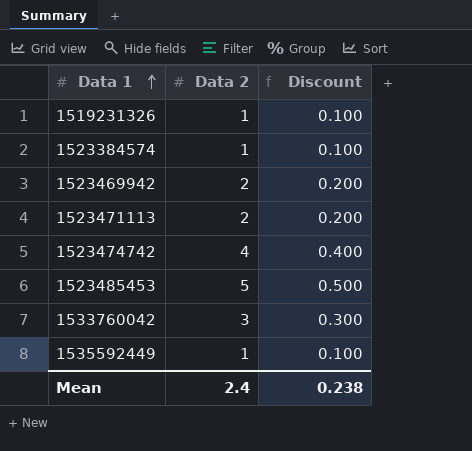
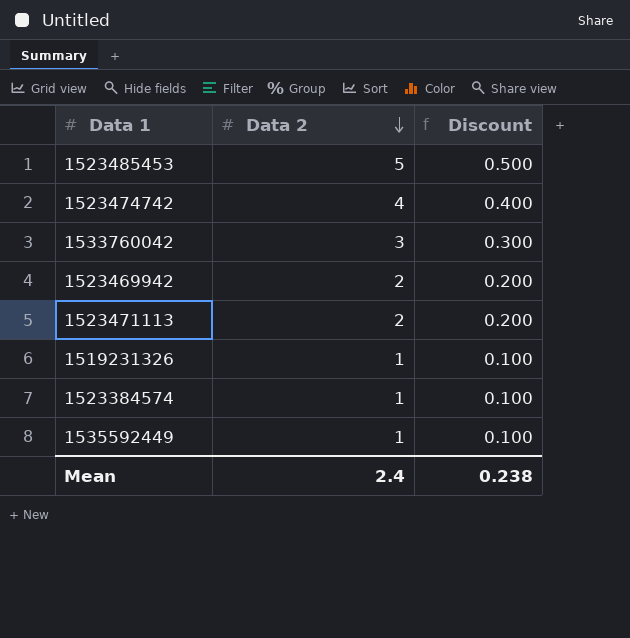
row order: Data 1 ascending -> Data 2 descending

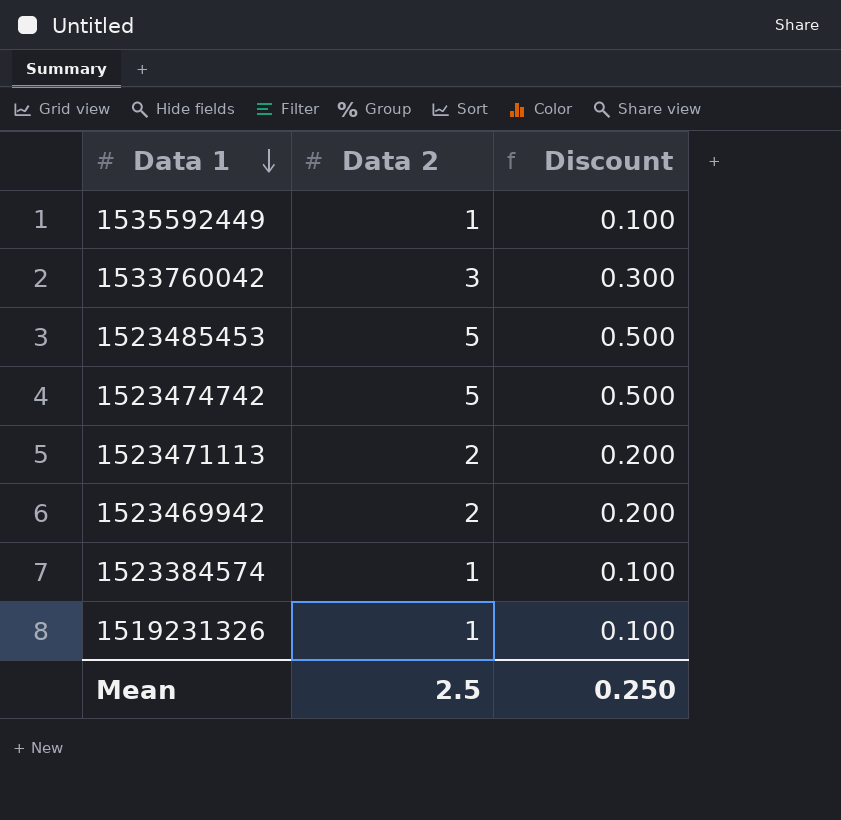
row order: Data 2 descending -> Data 1 descending
1523474742 | Data 2: 4 -> 5
1523474742 | Discount: 0.400 -> 0.500
Mean | Data 2: 2.4 -> 2.5
Mean | Discount: 0.238 -> 0.250

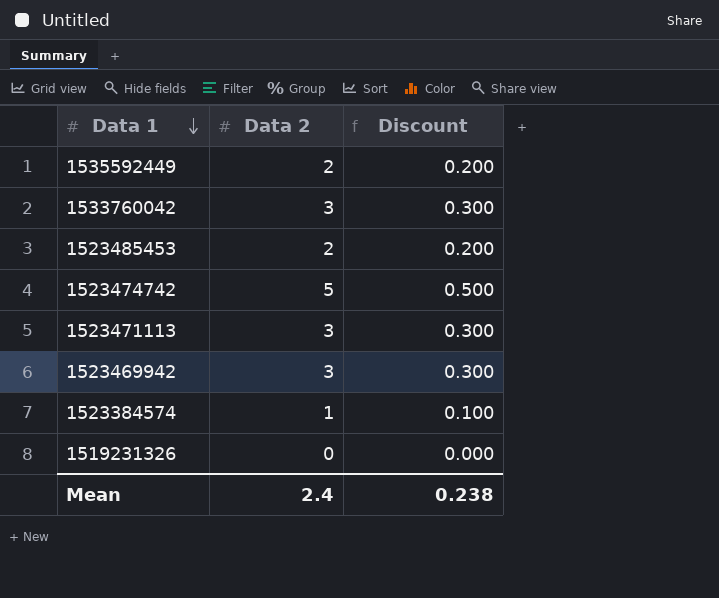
1535592449 | Data 2: 1 -> 2
1535592449 | Discount: 0.100 -> 0.200
1523485453 | Data 2: 5 -> 2
1523485453 | Discount: 0.500 -> 0.200
1523471113 | Data 2: 2 -> 3
1523471113 | Discount: 0.200 -> 0.300
1523469942 | Data 2: 2 -> 3
1523469942 | Discount: 0.200 -> 0.300
1519231326 | Data 2: 1 -> 0
1519231326 | Discount: 0.100 -> 0.000
Mean | Data 2: 2.5 -> 2.4
Mean | Discount: 0.250 -> 0.238

